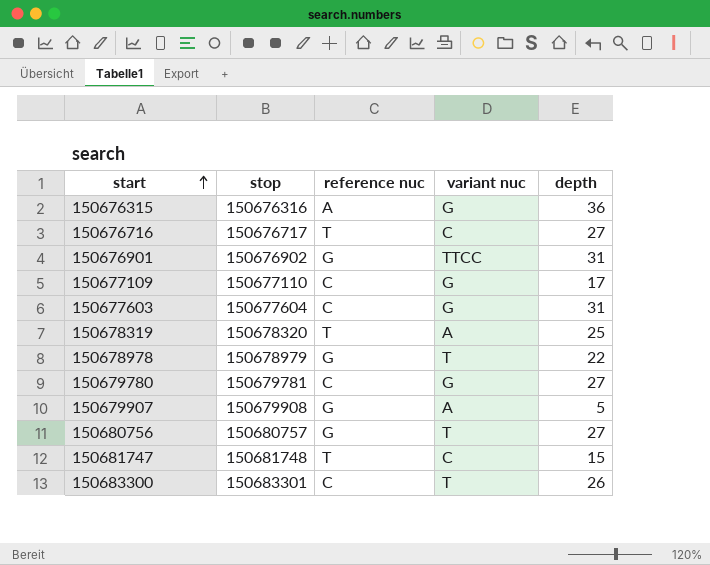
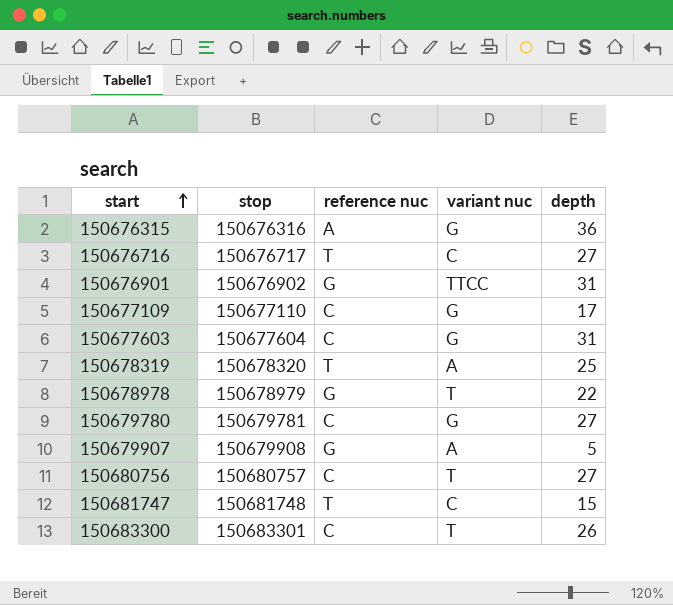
150680756 | reference nuc: G -> C

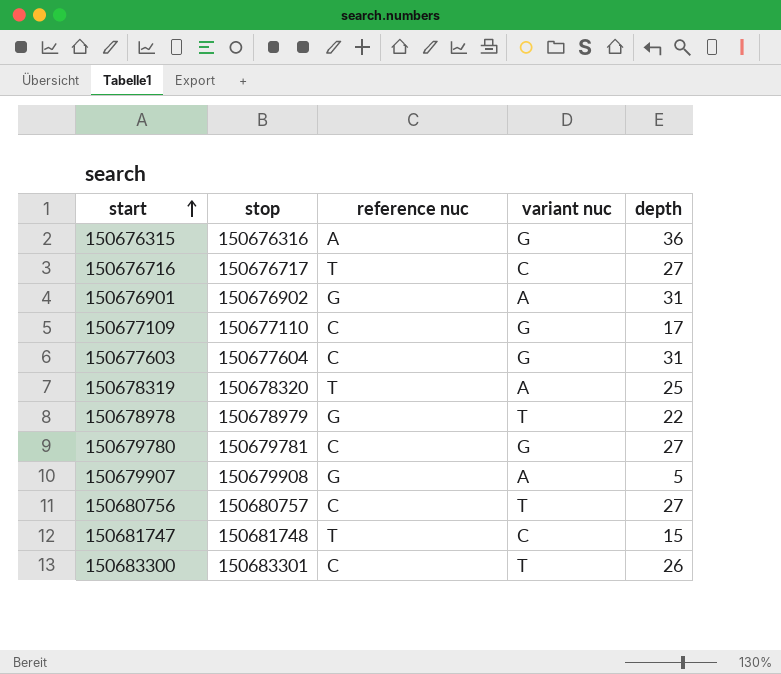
150676901 | variant nuc: TTCC -> A

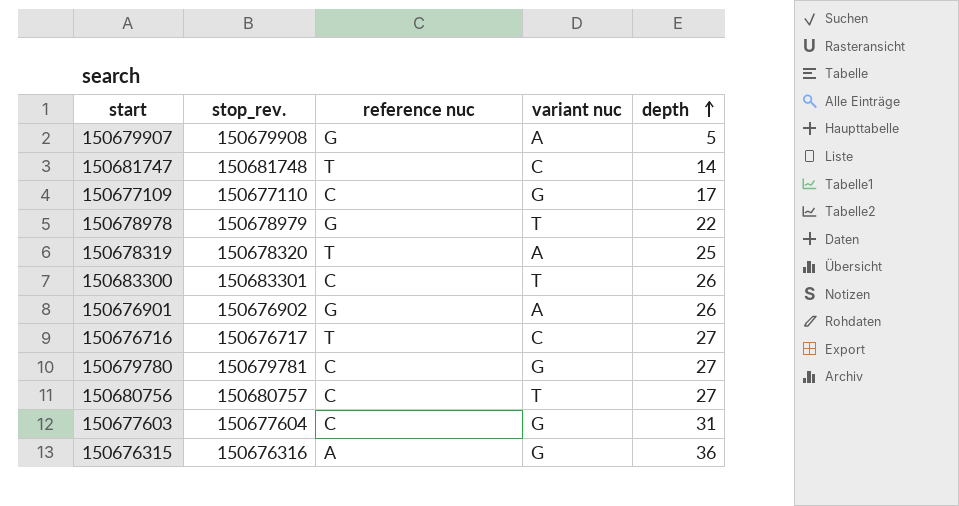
row order: start ascending -> depth ascending
column name: stop -> stop_rev.
150681747 | depth: 15 -> 14
150676901 | depth: 31 -> 26

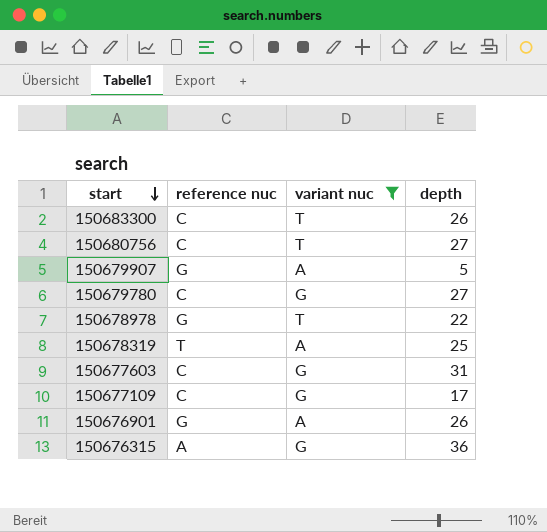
filter: none -> variant nuc != C
row order: depth ascending -> start descending
column stop_rev. | position: 2 -> none

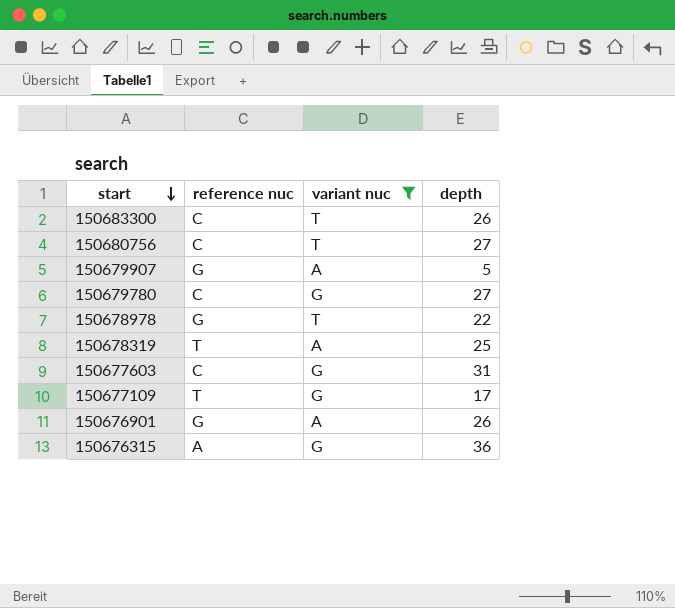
150677109 | reference nuc: C -> T

